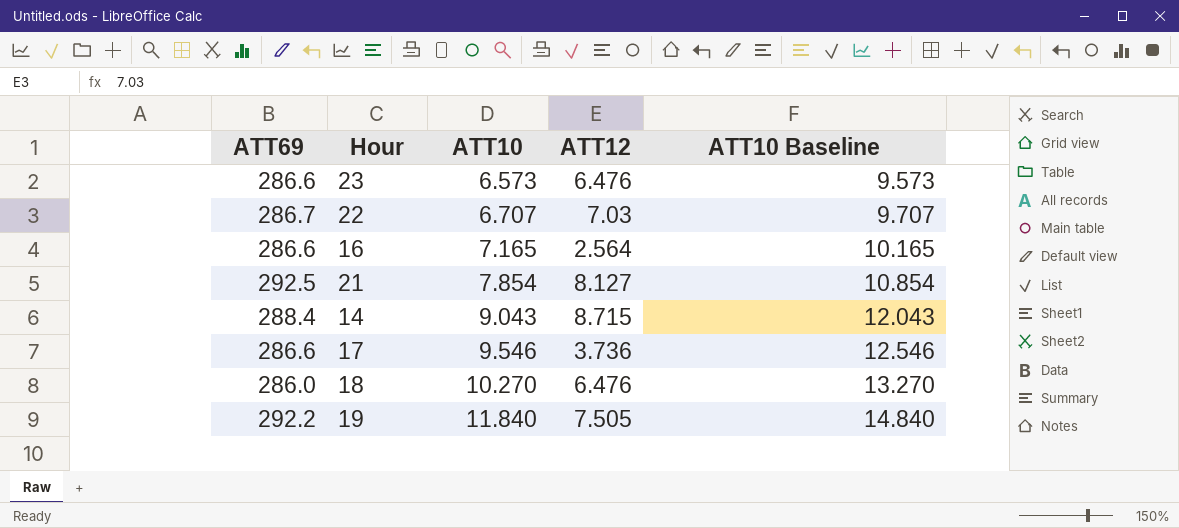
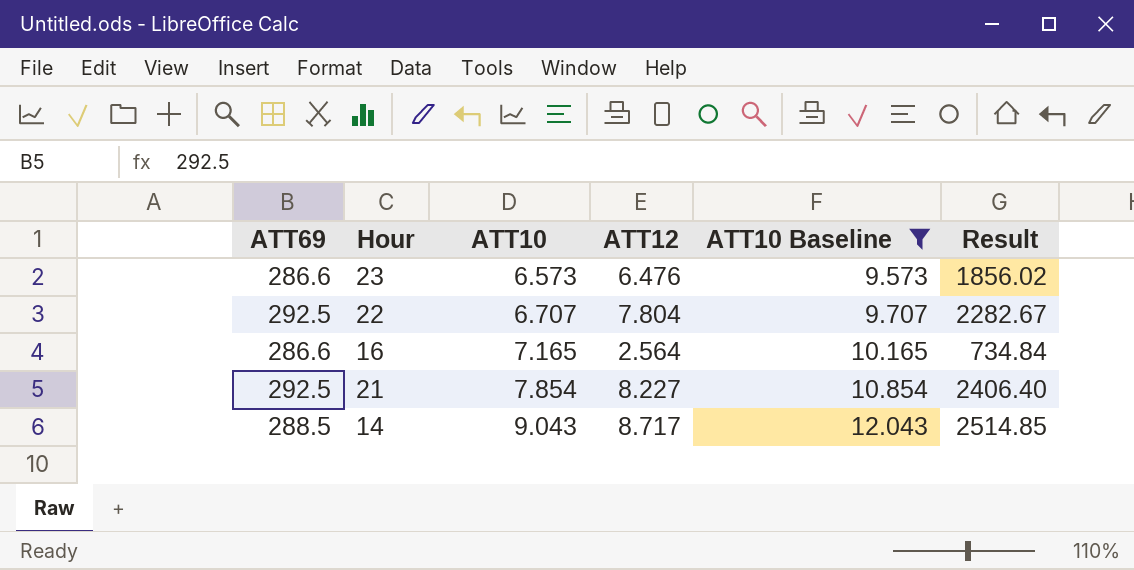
filter: none -> ATT10 Baseline <= 12.043
column Result | formula: none -> [ATT69] * [ATT12]
22 | ATT69: 286.7 -> 292.5
22 | ATT12: 7.03 -> 7.804
21 | ATT12: 8.127 -> 8.227
14 | ATT69: 288.4 -> 288.5
14 | ATT12: 8.715 -> 8.717

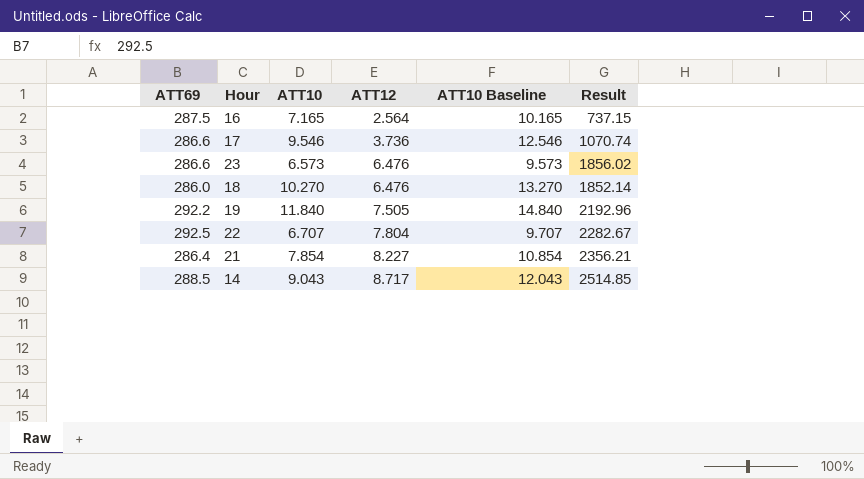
filter: ATT10 Baseline <= 12.043 -> none
row order: ATT10 ascending -> ATT12 ascending
16 | ATT69: 286.6 -> 287.5
16 | Result: 734.84 -> 737.15
21 | ATT69: 292.5 -> 286.4
21 | Result: 2406.40 -> 2356.21

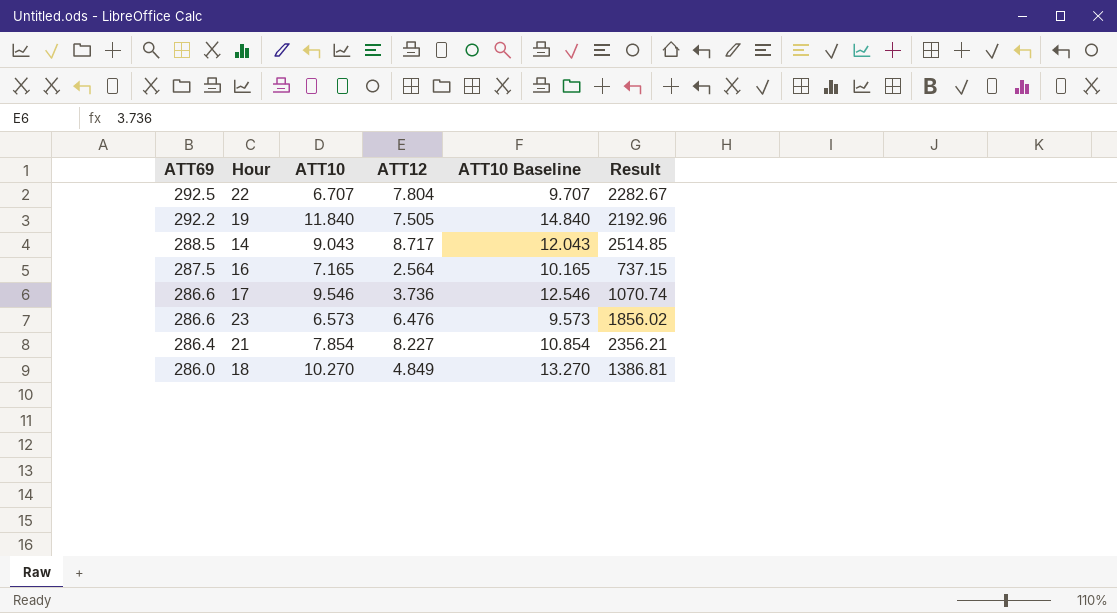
row order: ATT12 ascending -> ATT69 descending
18 | ATT12: 6.476 -> 4.849
18 | Result: 1852.14 -> 1386.81

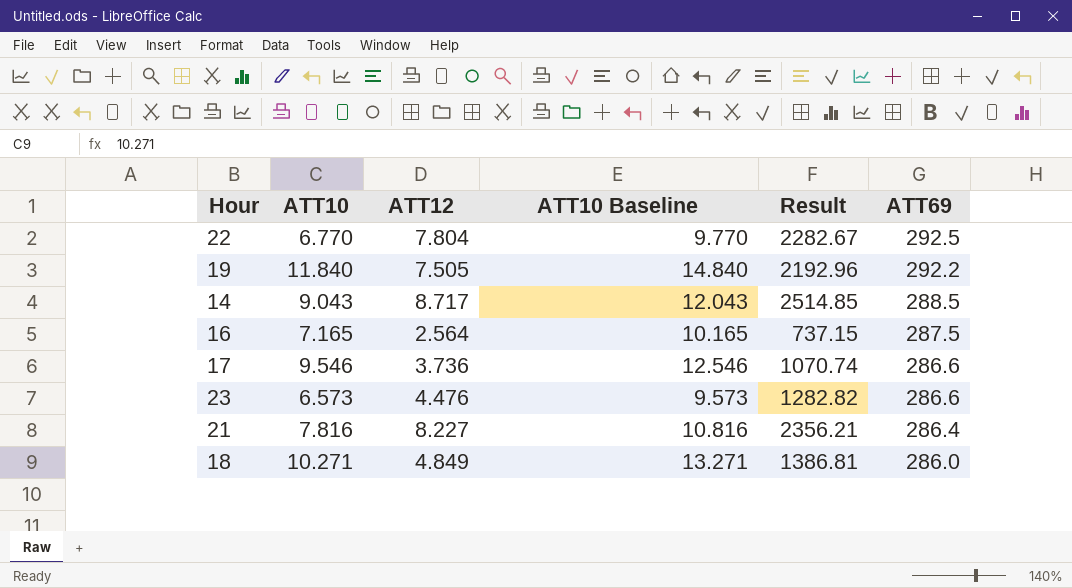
column ATT69 | position: 1 -> 6
22 | ATT10: 6.707 -> 6.770
22 | ATT10 Baseline: 9.707 -> 9.770
23 | ATT12: 6.476 -> 4.476
23 | Result: 1856.02 -> 1282.82
21 | ATT10: 7.854 -> 7.816
21 | ATT10 Baseline: 10.854 -> 10.816
18 | ATT10: 10.270 -> 10.271
18 | ATT10 Baseline: 13.270 -> 13.271

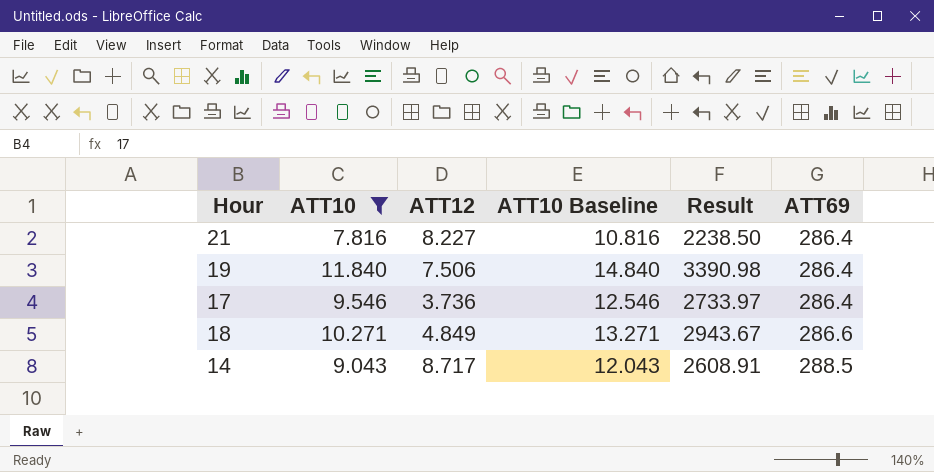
filter: none -> ATT10 >= 7.816
row order: ATT69 descending -> ATT69 ascending
column Result | formula: [ATT12] * [ATT69] -> [ATT10] * [ATT69]
19 | ATT12: 7.505 -> 7.506
19 | ATT69: 292.2 -> 286.4
17 | ATT69: 286.6 -> 286.4
18 | ATT69: 286.0 -> 286.6

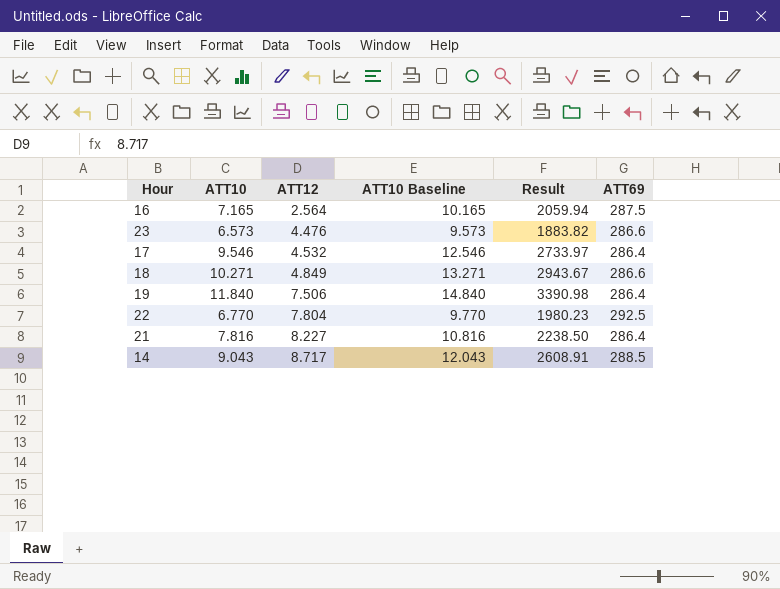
filter: ATT10 >= 7.816 -> none
row order: ATT69 ascending -> ATT12 ascending
17 | ATT12: 3.736 -> 4.532

